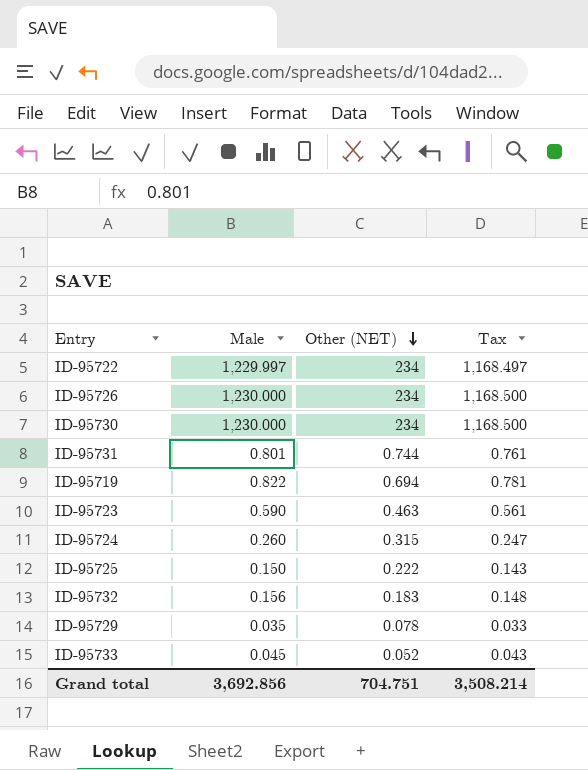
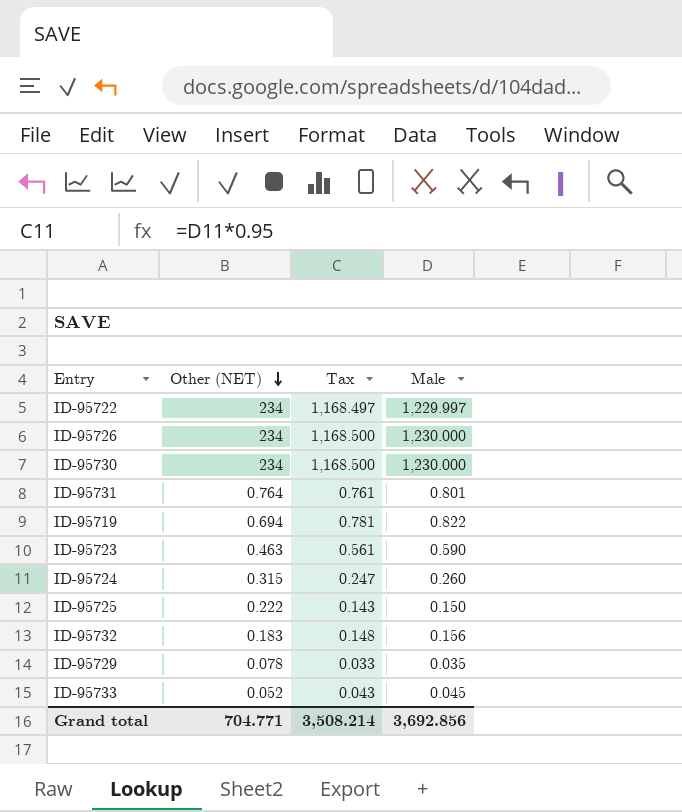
column Male | position: 2 -> 4
ID-95731 | Other (NET): 0.744 -> 0.764
Grand total | Other (NET): 704.751 -> 704.771

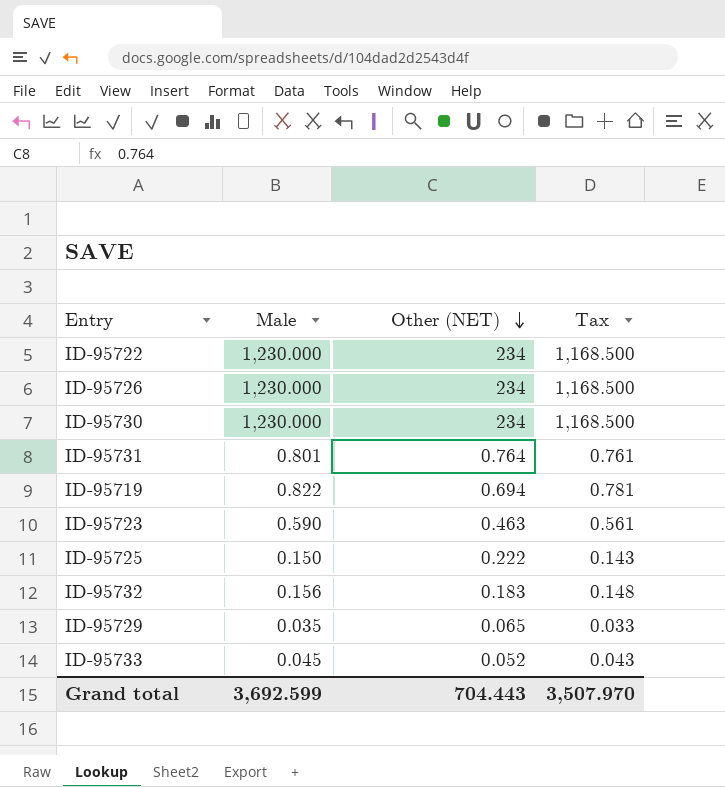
column Male | position: 4 -> 2
row ID-95724: 0.315 | 0.247 | 0.260 -> none
ID-95722 | Male: 1,229.997 -> 1,230.000
ID-95722 | Tax: 1,168.497 -> 1,168.500
ID-95729 | Other (NET): 0.078 -> 0.065
Grand total | Male: 3,692.856 -> 3,692.599
Grand total | Other (NET): 704.771 -> 704.443
Grand total | Tax: 3,508.214 -> 3,507.970

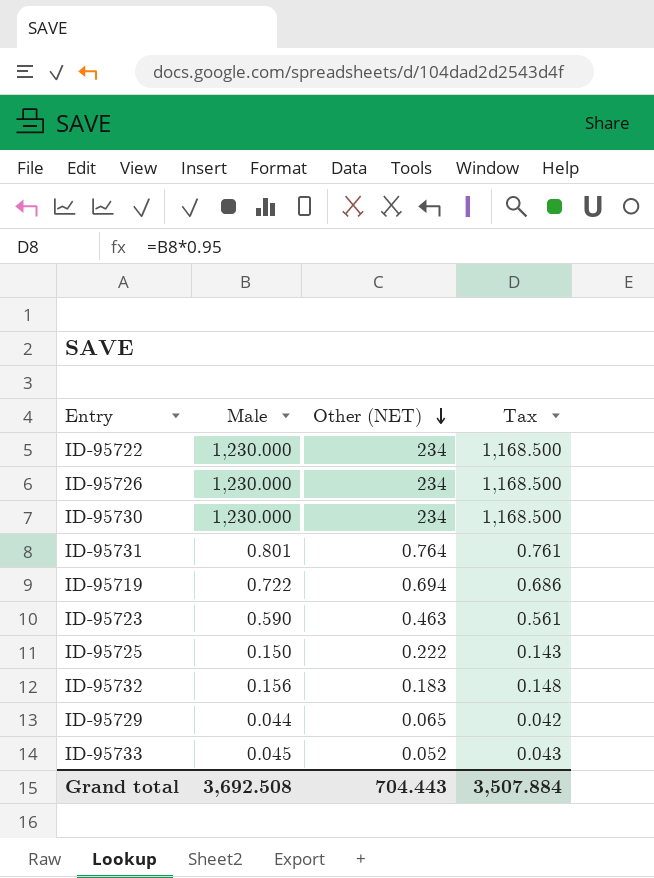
ID-95719 | Male: 0.822 -> 0.722
ID-95719 | Tax: 0.781 -> 0.686
ID-95729 | Male: 0.035 -> 0.044
ID-95729 | Tax: 0.033 -> 0.042
Grand total | Male: 3,692.599 -> 3,692.508
Grand total | Tax: 3,507.970 -> 3,507.884

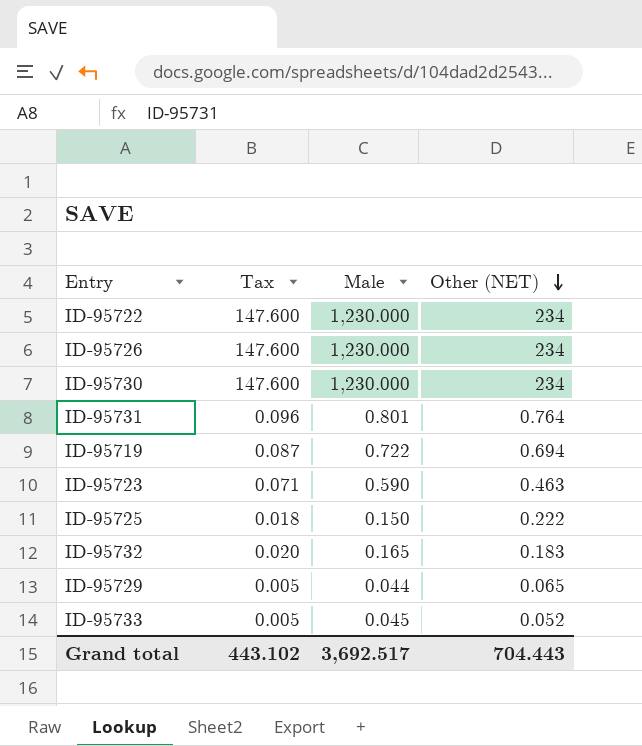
column Tax | formula: [Male] * 0.95 -> [Male] * 0.12
column Tax | position: 4 -> 2
ID-95732 | Male: 0.156 -> 0.165
Grand total | Tax: 3,507.884 -> 443.102
Grand total | Male: 3,692.508 -> 3,692.517

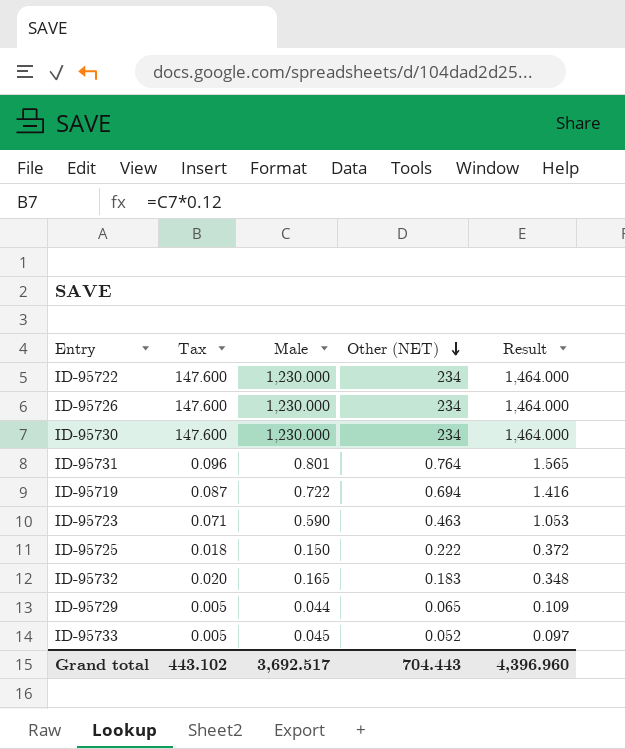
column Result | formula: none -> [Male] + [Other (NET)]

